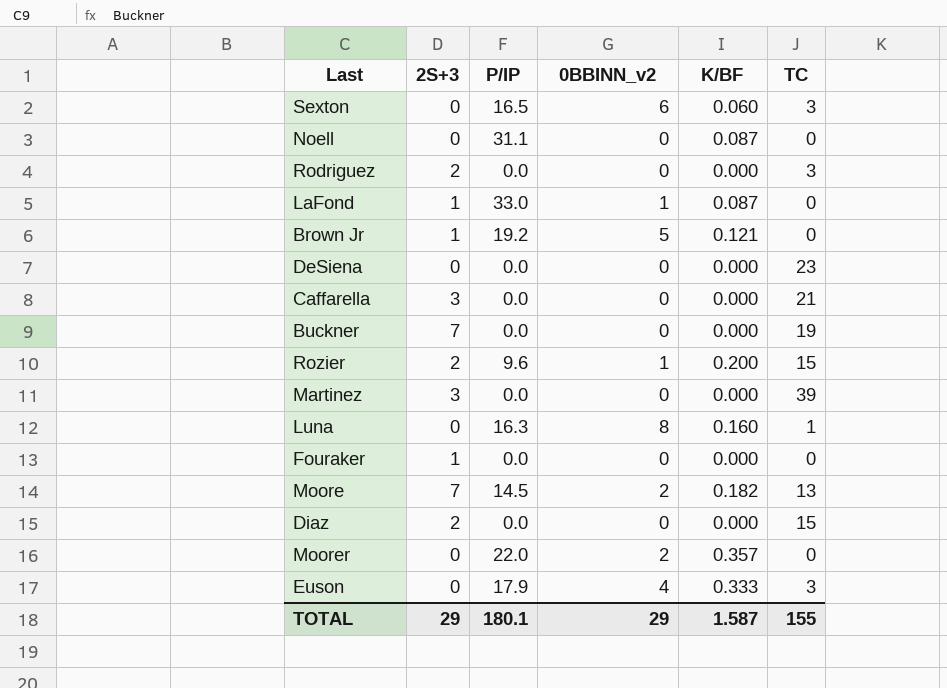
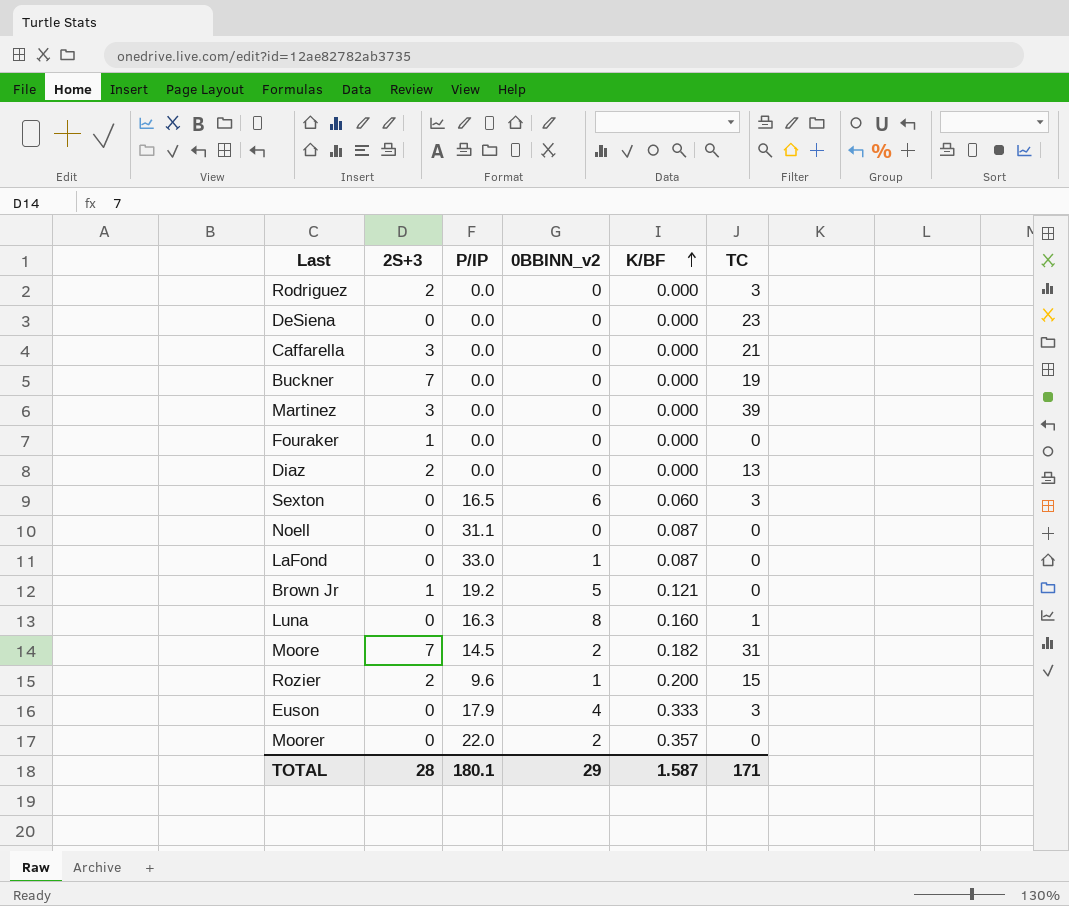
row order: none -> K/BF ascending
Diaz | TC: 15 -> 13
LaFond | 2S+3: 1 -> 0
Moore | TC: 13 -> 31
TOTAL | 2S+3: 29 -> 28
TOTAL | TC: 155 -> 171

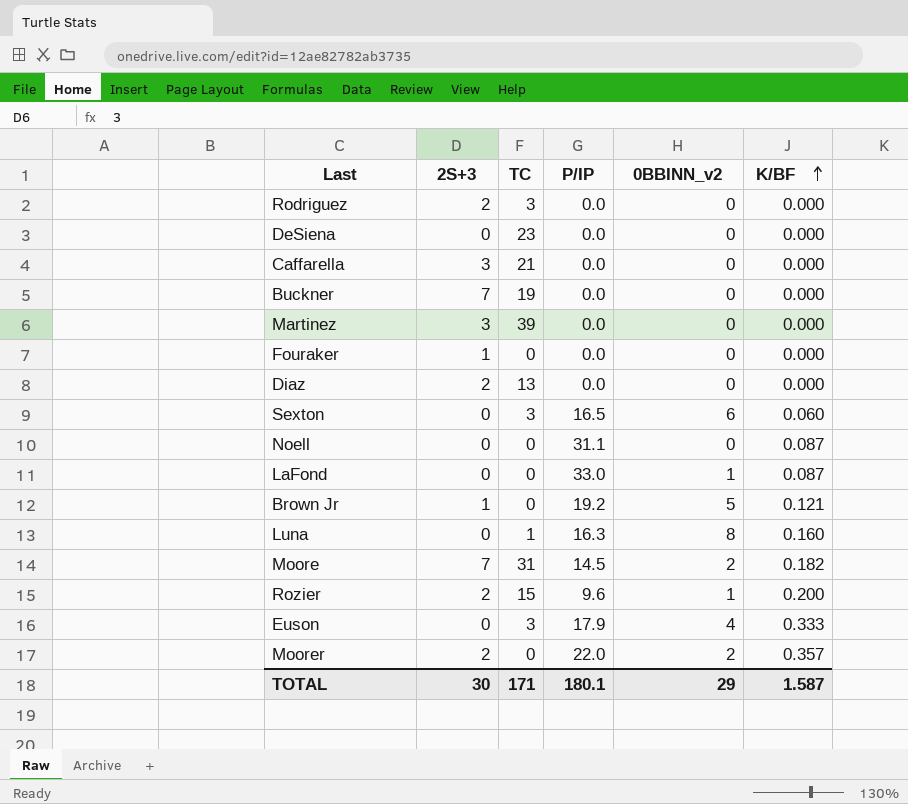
column TC | position: 6 -> 3
Moorer | 2S+3: 0 -> 2
TOTAL | 2S+3: 28 -> 30

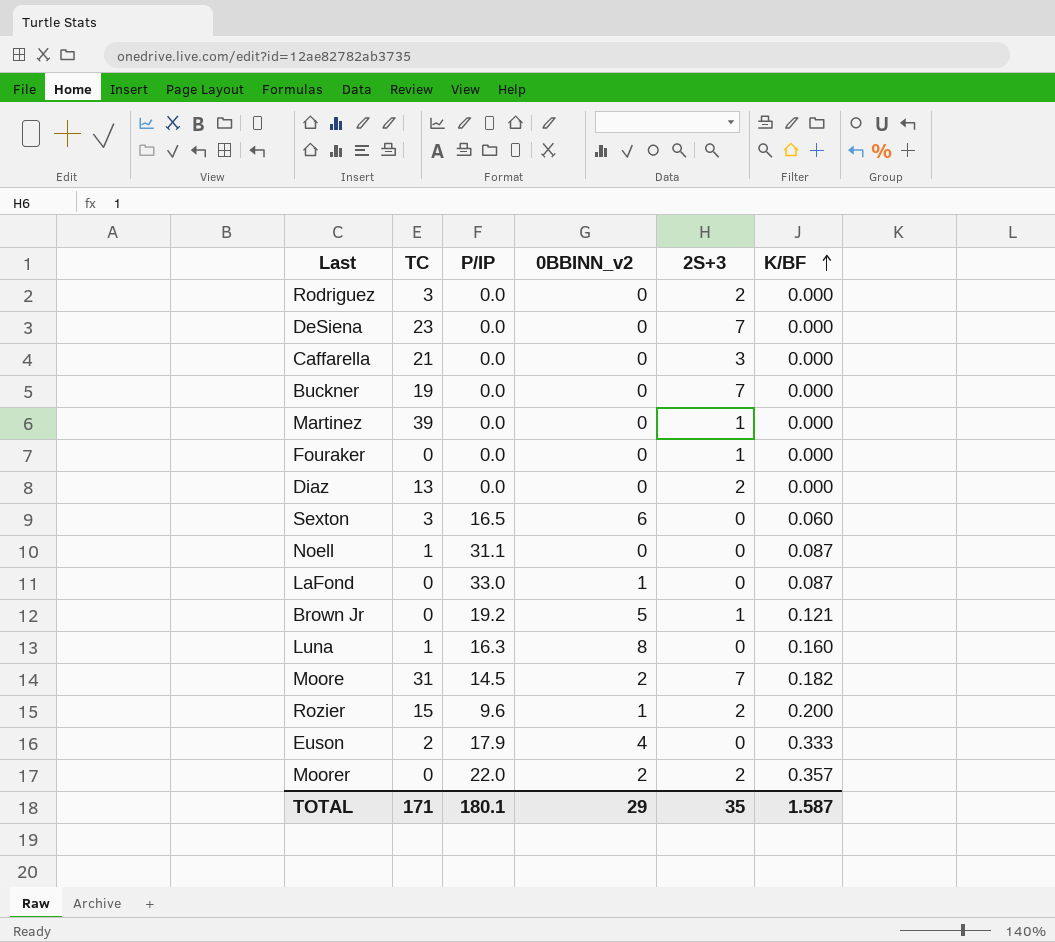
column 2S+3 | position: 2 -> 5
DeSiena | 2S+3: 0 -> 7
Martinez | 2S+3: 3 -> 1
Noell | TC: 0 -> 1
Euson | TC: 3 -> 2
TOTAL | 2S+3: 30 -> 35

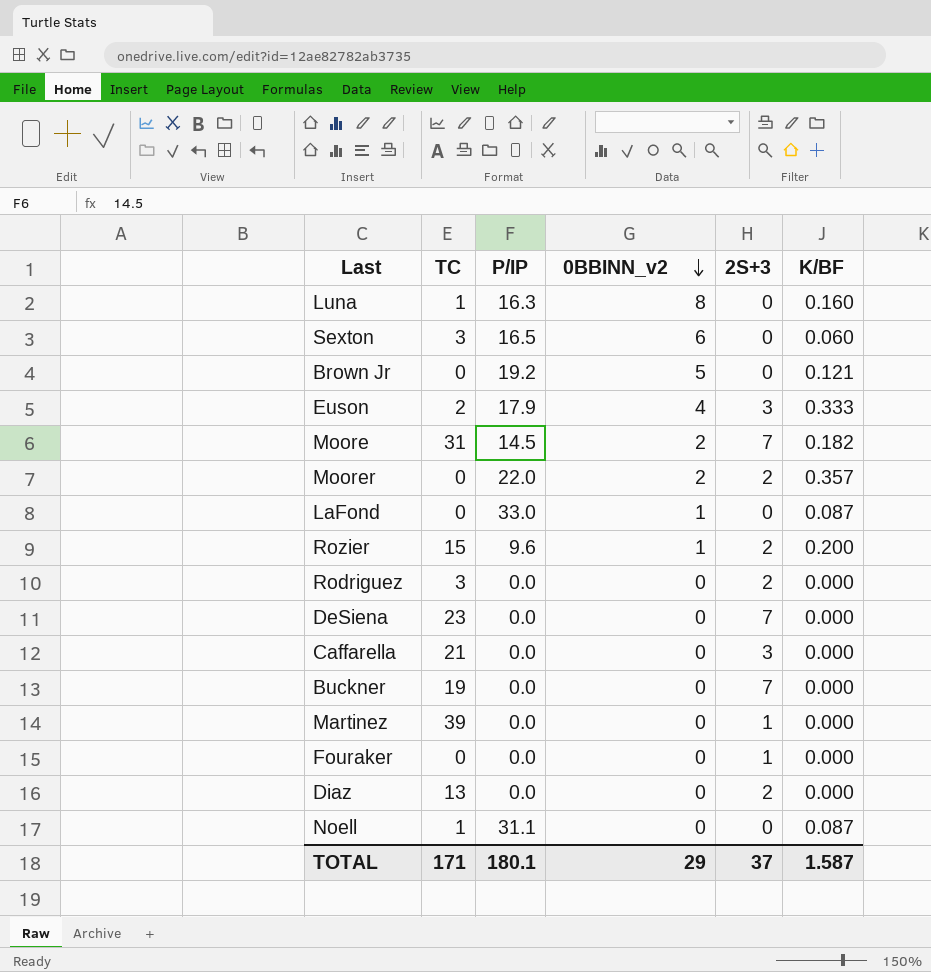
row order: K/BF ascending -> 0BBINN_v2 descending
Brown Jr | 2S+3: 1 -> 0
Euson | 2S+3: 0 -> 3
TOTAL | 2S+3: 35 -> 37

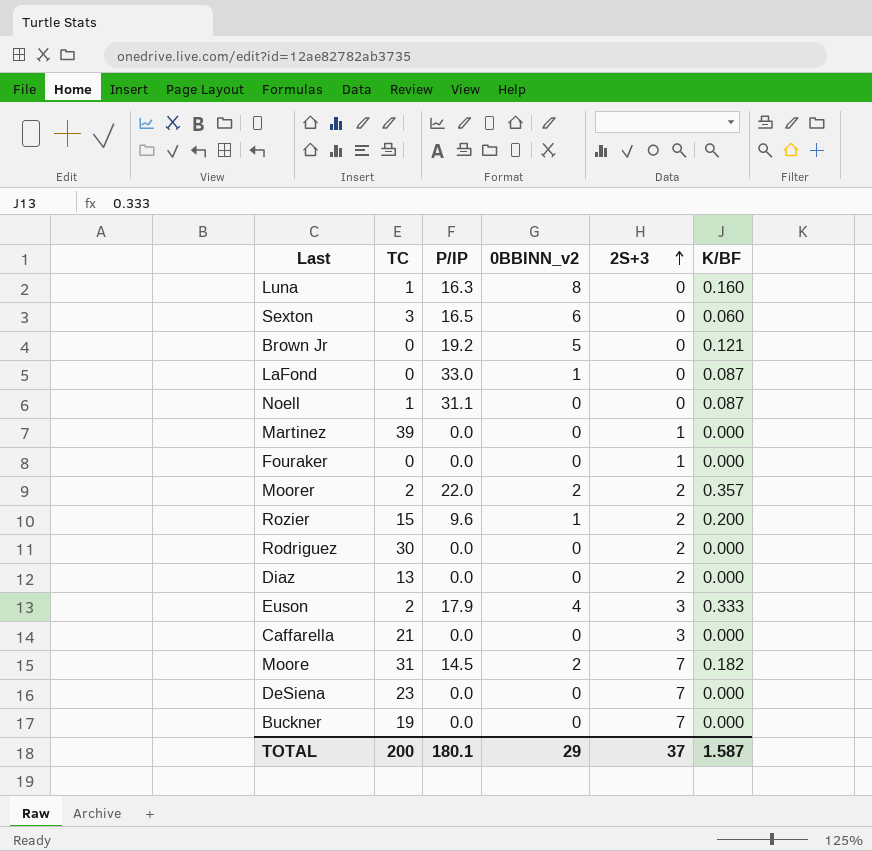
row order: 0BBINN_v2 descending -> 2S+3 ascending
Moorer | TC: 0 -> 2
Rodriguez | TC: 3 -> 30
TOTAL | TC: 171 -> 200

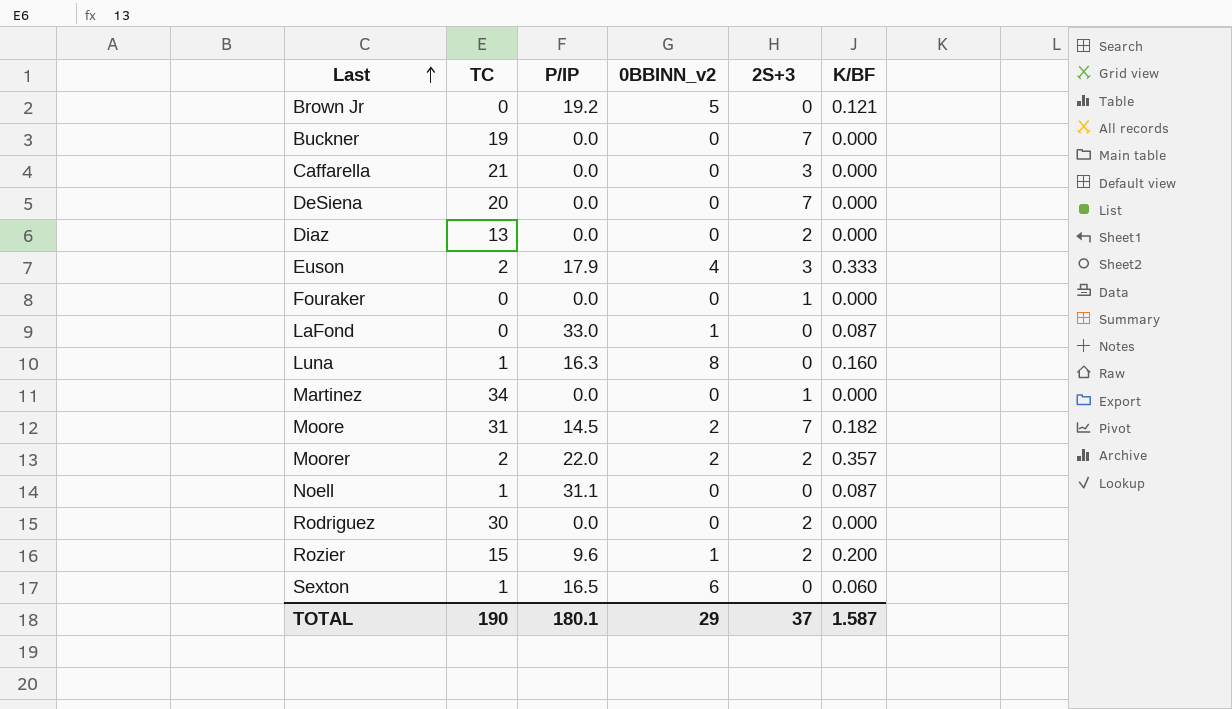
row order: 2S+3 ascending -> Last ascending
DeSiena | TC: 23 -> 20
Martinez | TC: 39 -> 34
Sexton | TC: 3 -> 1
TOTAL | TC: 200 -> 190

